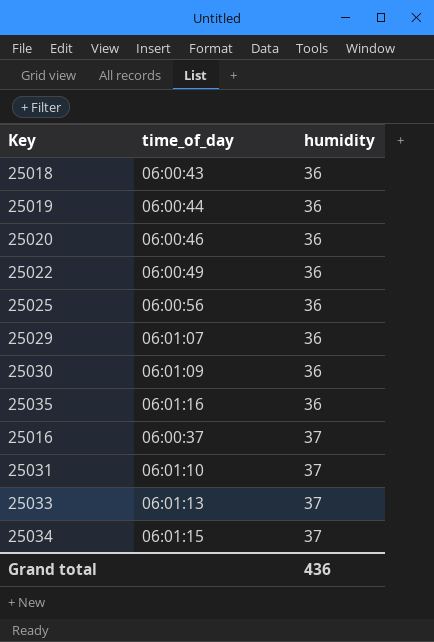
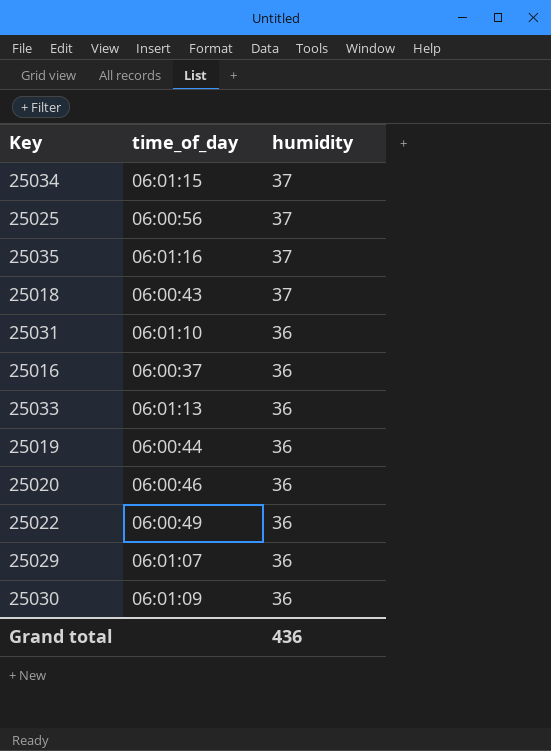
row order: humidity ascending -> humidity descending
25025 | humidity: 36 -> 37
25035 | humidity: 36 -> 37
25018 | humidity: 36 -> 37
25031 | humidity: 37 -> 36
25016 | humidity: 37 -> 36
25033 | humidity: 37 -> 36

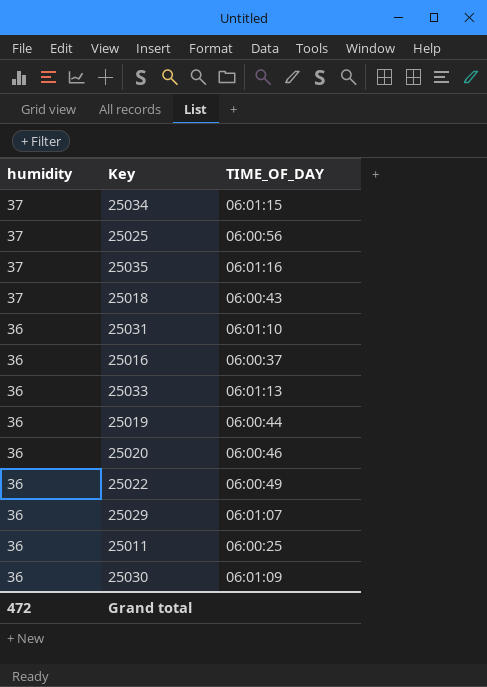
column humidity | position: 3 -> 1
column name: time_of_day -> TIME_OF_DAY
row 25011: none -> 36 | 06:00:25
Grand total | humidity: 436 -> 472

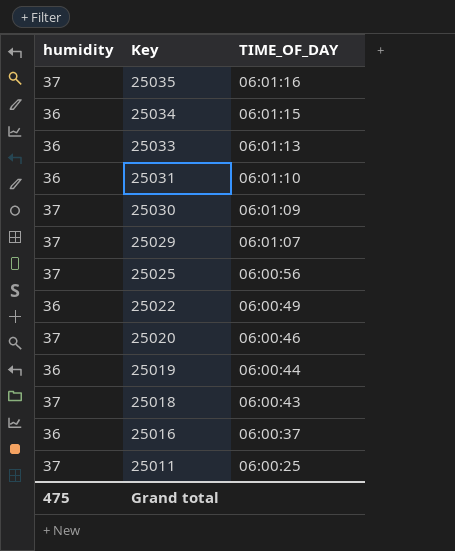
row order: humidity descending -> Key descending
25034 | humidity: 37 -> 36
25030 | humidity: 36 -> 37
25029 | humidity: 36 -> 37
25020 | humidity: 36 -> 37
25011 | humidity: 36 -> 37
Grand total | humidity: 472 -> 475

